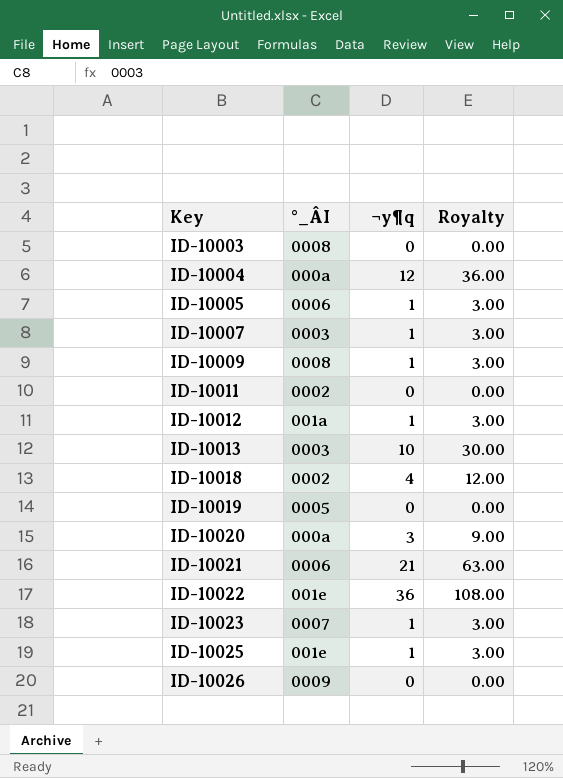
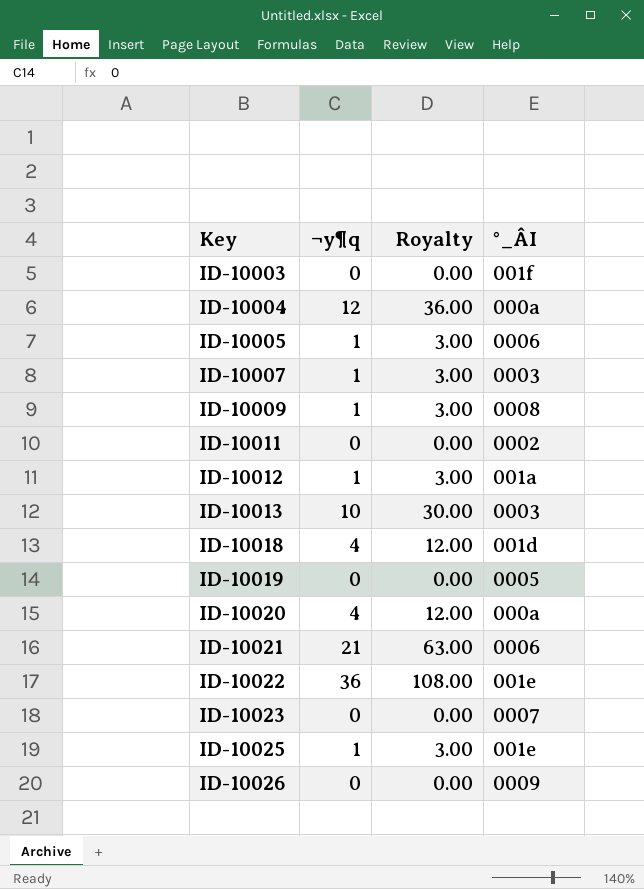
column °_ÂI | position: 2 -> 4
ID-10003 | °_ÂI: 0008 -> 001f
ID-10018 | °_ÂI: 0002 -> 001d
ID-10020 | ¬y¶q: 3 -> 4
ID-10020 | Royalty: 9.00 -> 12.00
ID-10023 | ¬y¶q: 1 -> 0
ID-10023 | Royalty: 3.00 -> 0.00

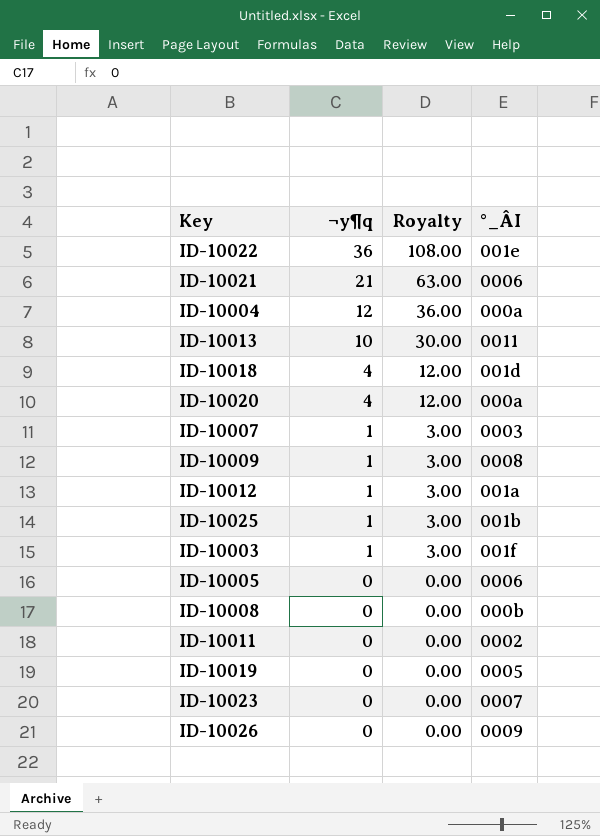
row order: Key ascending -> ¬y¶q descending
ID-10013 | °_ÂI: 0003 -> 0011
ID-10025 | °_ÂI: 001e -> 001b
ID-10003 | ¬y¶q: 0 -> 1
ID-10003 | Royalty: 0.00 -> 3.00
ID-10005 | ¬y¶q: 1 -> 0
ID-10005 | Royalty: 3.00 -> 0.00
row ID-10008: none -> 0 | 0.00 | 000b

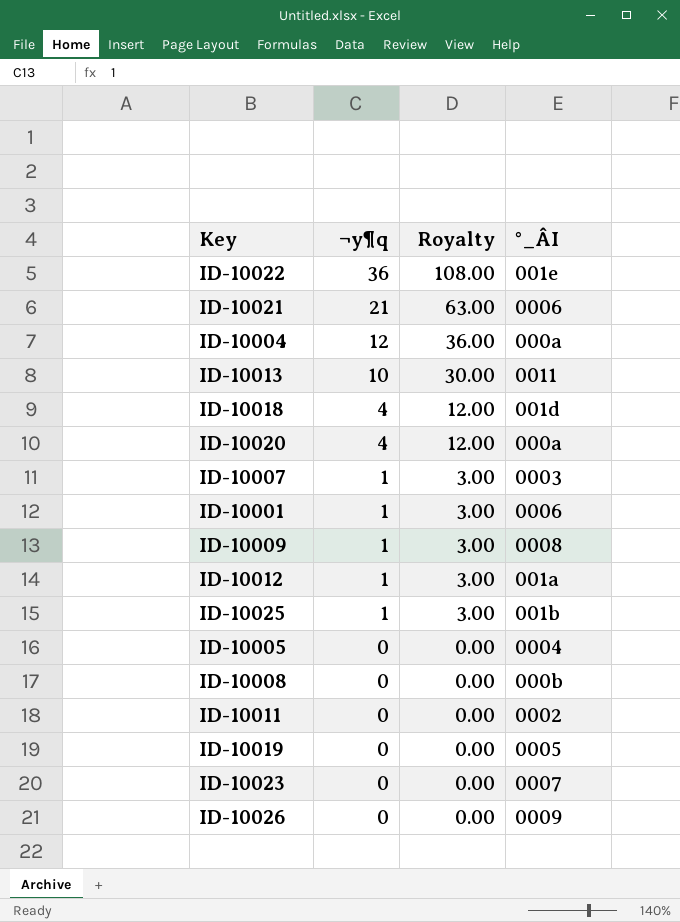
row ID-10003: 1 | 3.00 | 001f -> none
row ID-10001: none -> 1 | 3.00 | 0006
ID-10005 | °_ÂI: 0006 -> 0004

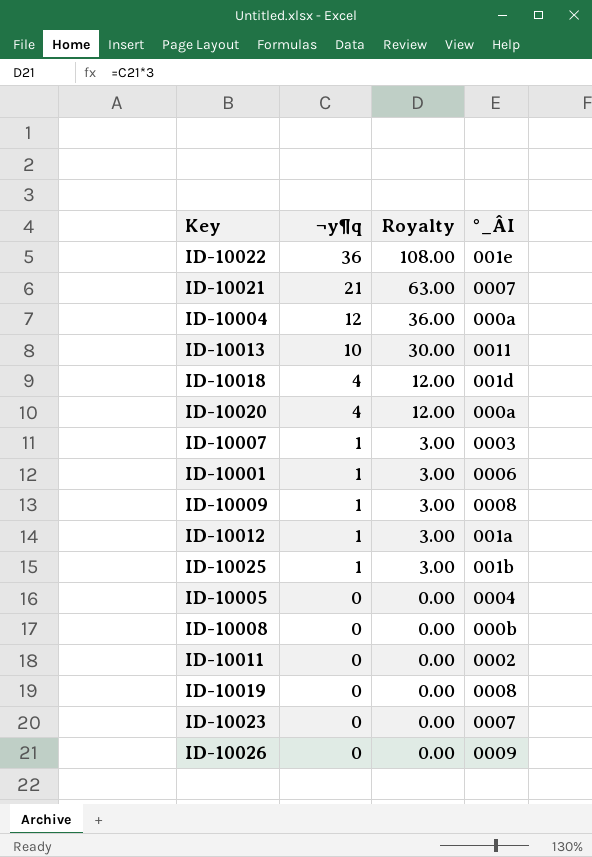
ID-10021 | °_ÂI: 0006 -> 0007
ID-10019 | °_ÂI: 0005 -> 0008

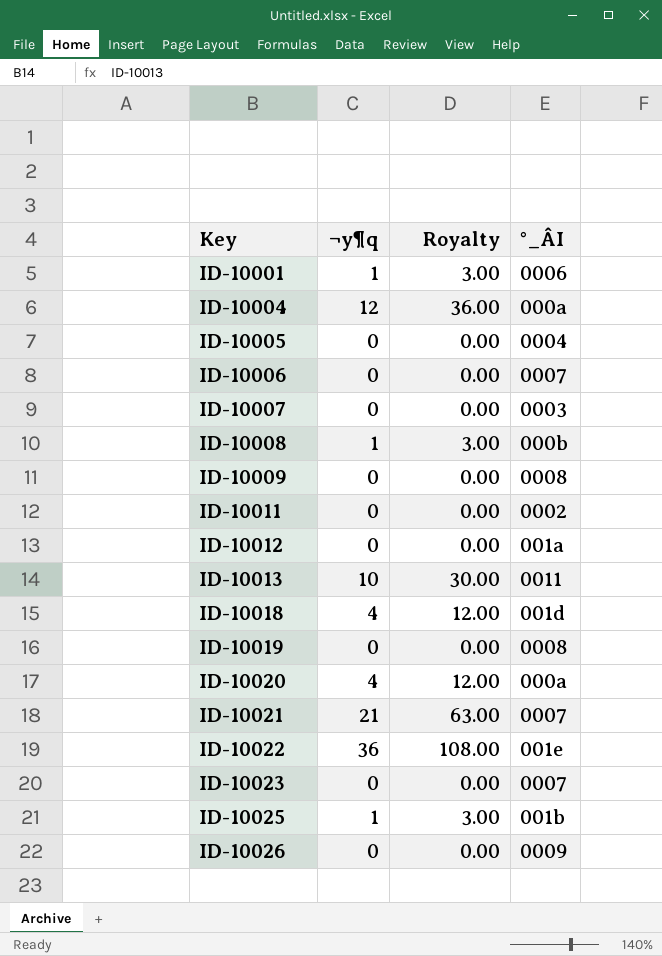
row order: ¬y¶q descending -> Key ascending
row ID-10006: none -> 0 | 0.00 | 0007
ID-10007 | ¬y¶q: 1 -> 0
ID-10007 | Royalty: 3.00 -> 0.00
ID-10008 | ¬y¶q: 0 -> 1
ID-10008 | Royalty: 0.00 -> 3.00
ID-10009 | ¬y¶q: 1 -> 0
ID-10009 | Royalty: 3.00 -> 0.00
ID-10012 | ¬y¶q: 1 -> 0
ID-10012 | Royalty: 3.00 -> 0.00

